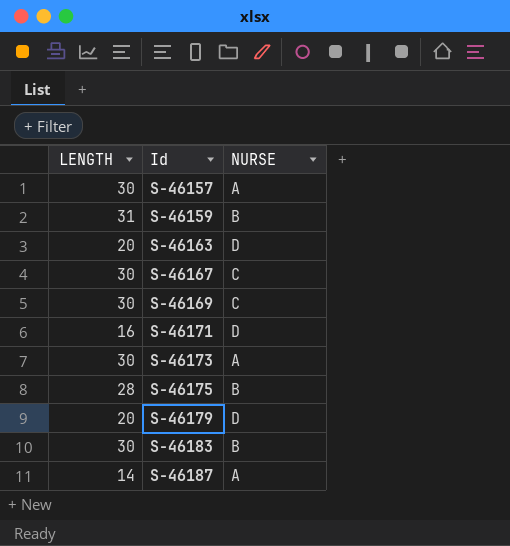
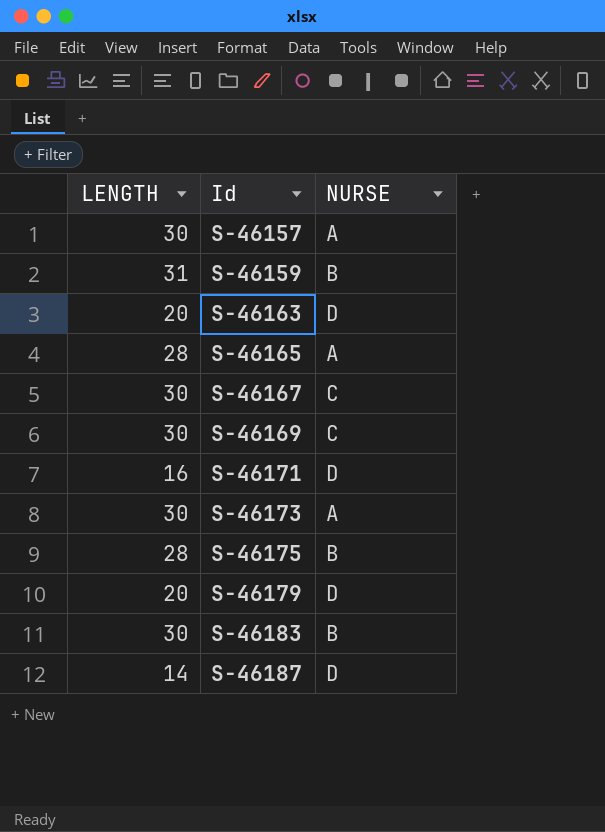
row S-46165: none -> 28 | A
S-46187 | NURSE: A -> D

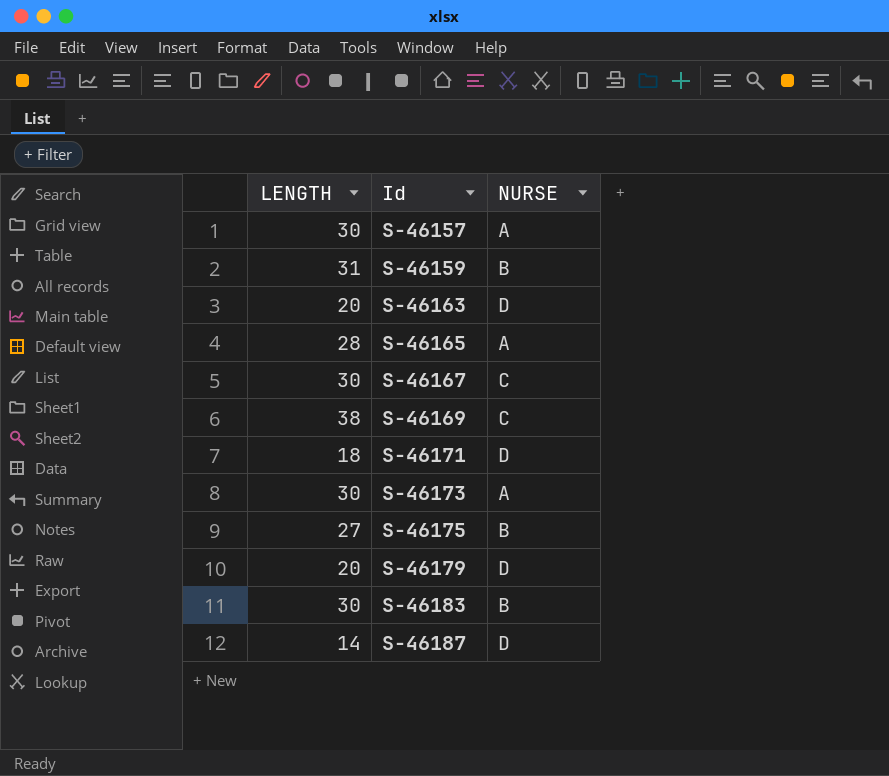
S-46169 | LENGTH: 30 -> 38
S-46171 | LENGTH: 16 -> 18
S-46175 | LENGTH: 28 -> 27

